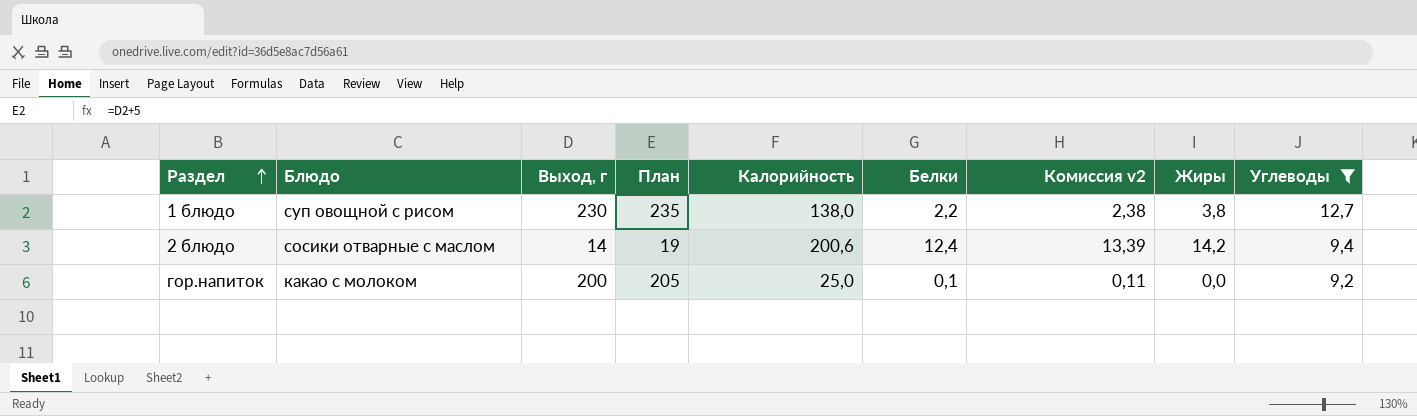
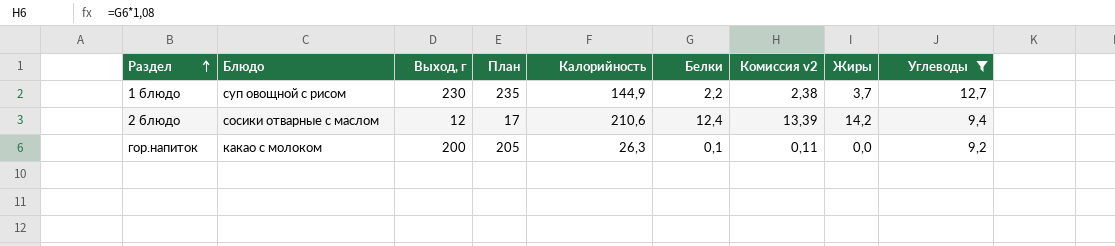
1 блюдо | Калорийность: 138,0 -> 144,9
1 блюдо | Жиры: 3,8 -> 3,7
2 блюдо | Выход, г: 14 -> 12
2 блюдо | План: 19 -> 17
2 блюдо | Калорийность: 200,6 -> 210,6
гор.напиток | Калорийность: 25,0 -> 26,3

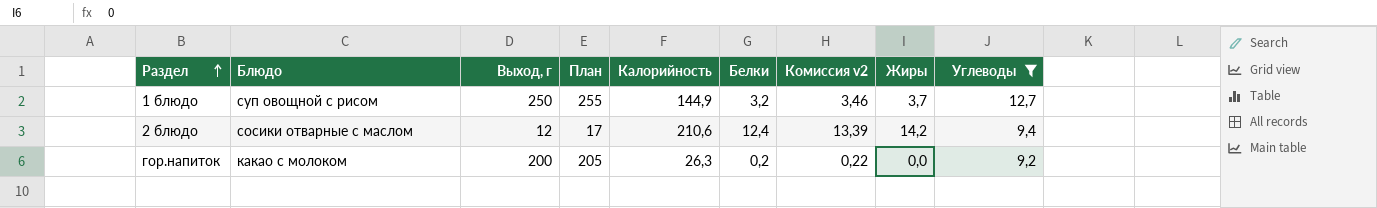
1 блюдо | Выход, г: 230 -> 250
1 блюдо | План: 235 -> 255
1 блюдо | Белки: 2,2 -> 3,2
1 блюдо | Комиссия v2: 2,38 -> 3,46
гор.напиток | Белки: 0,1 -> 0,2
гор.напиток | Комиссия v2: 0,11 -> 0,22

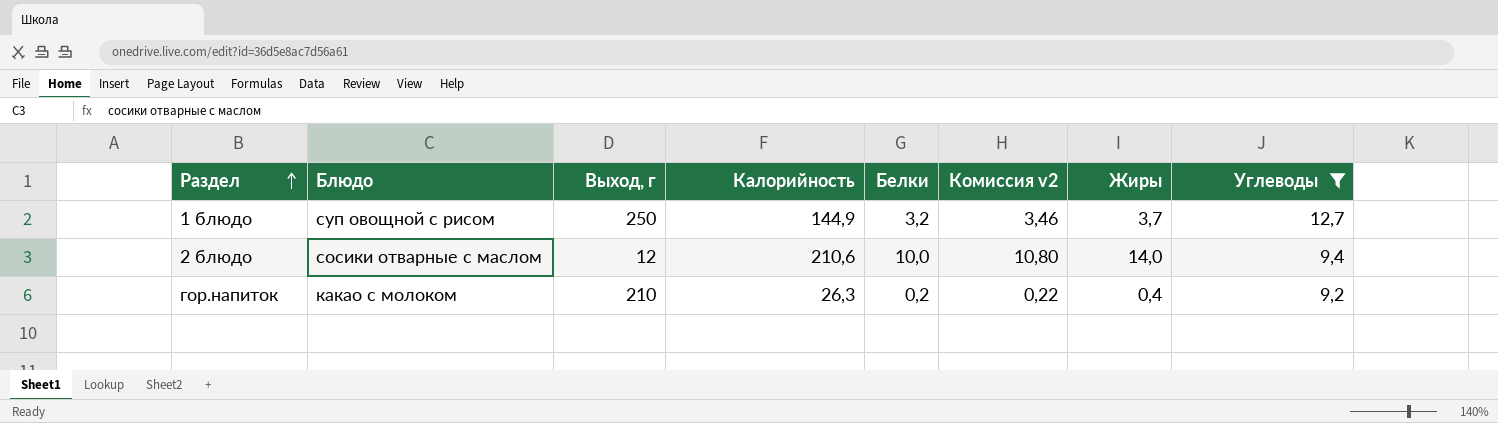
column План | formula: [Выход, г] + 5 -> none
2 блюдо | Белки: 12,4 -> 10,0
2 блюдо | Комиссия v2: 13,39 -> 10,80
2 блюдо | Жиры: 14,2 -> 14,0
гор.напиток | Выход, г: 200 -> 210
гор.напиток | Жиры: 0,0 -> 0,4

